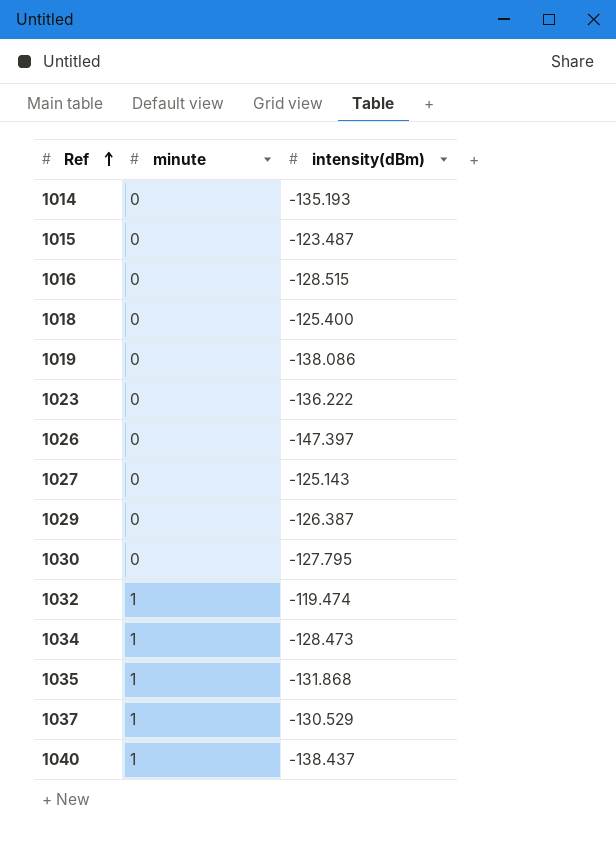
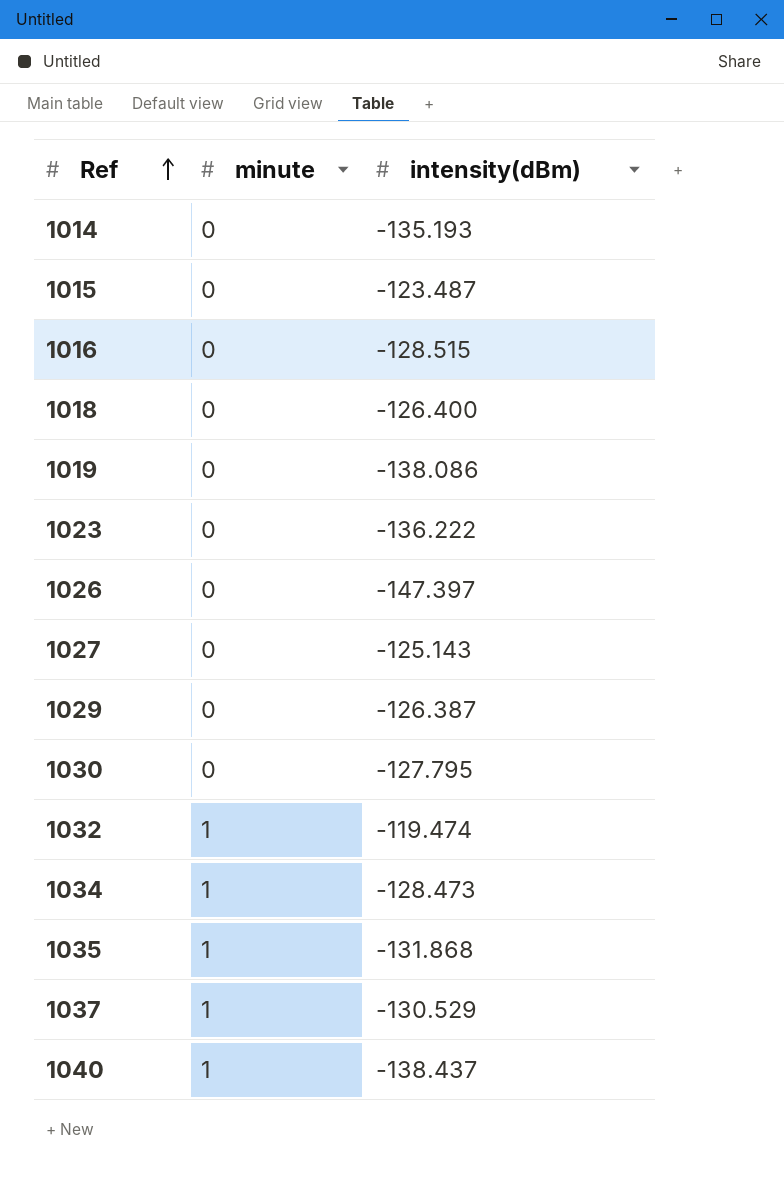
1018 | intensity(dBm): -125.400 -> -126.400

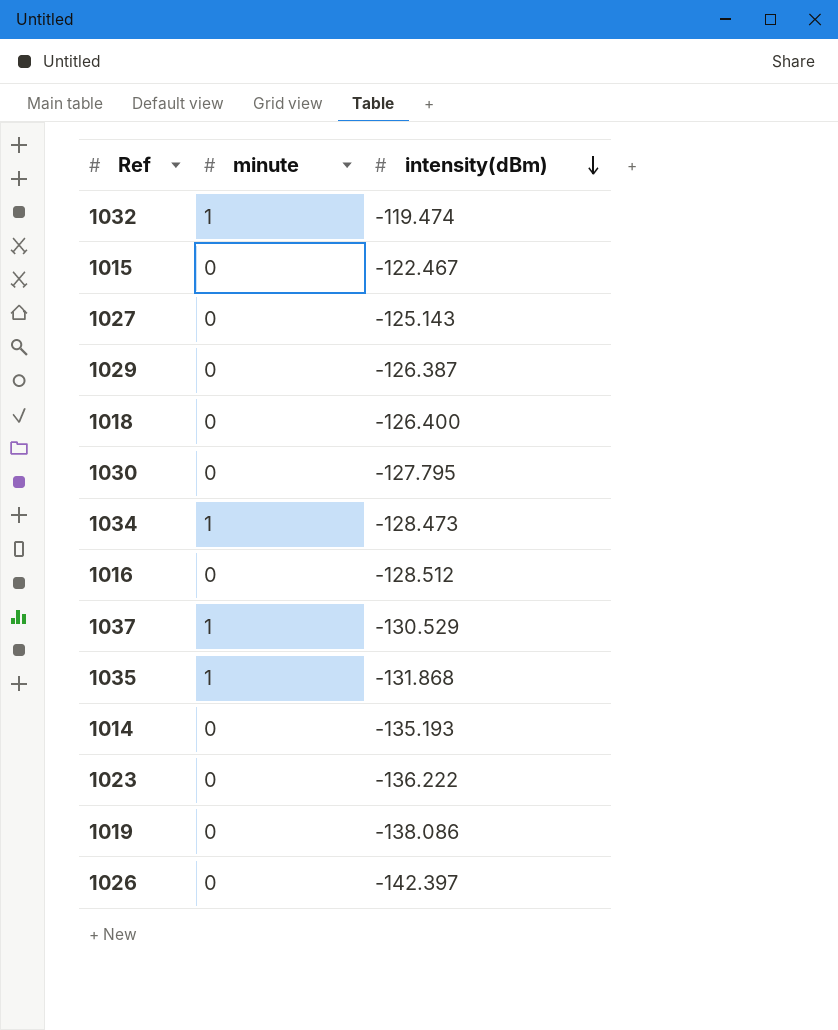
row order: Ref ascending -> intensity(dBm) descending
row 1040: 1 | -138.437 -> none
1015 | intensity(dBm): -123.487 -> -122.467
1016 | intensity(dBm): -128.515 -> -128.512
1026 | intensity(dBm): -147.397 -> -142.397

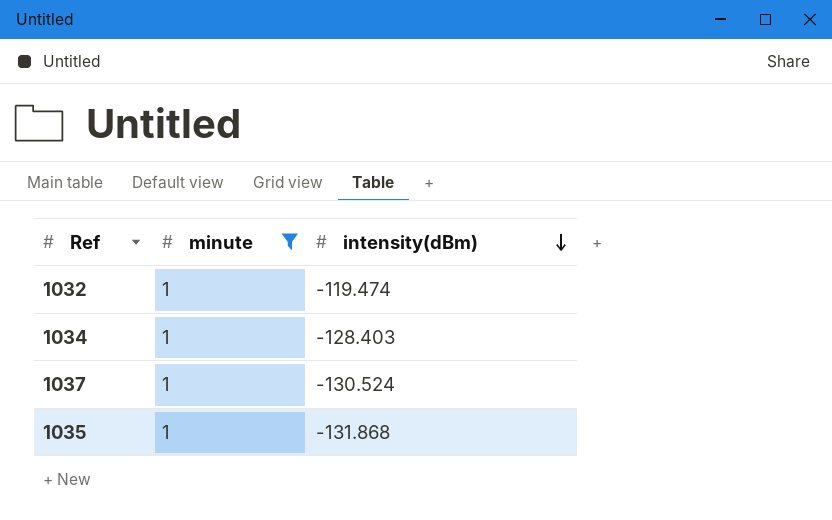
filter: none -> minute = 1
1034 | intensity(dBm): -128.473 -> -128.403
1037 | intensity(dBm): -130.529 -> -130.524

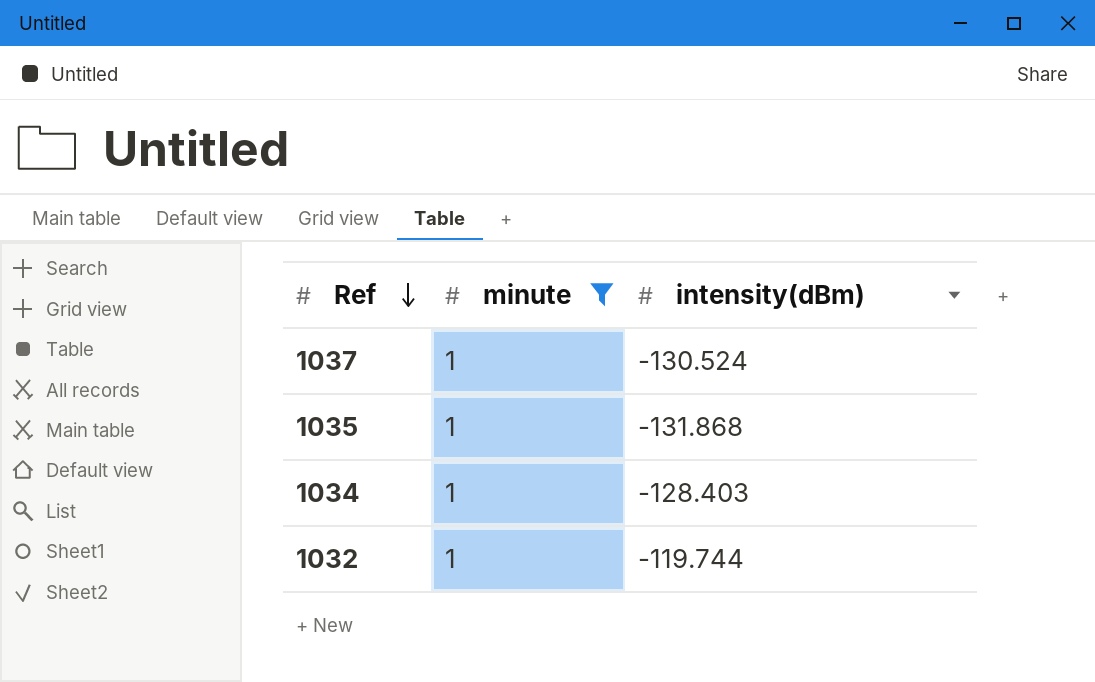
row order: intensity(dBm) descending -> Ref descending
1032 | intensity(dBm): -119.474 -> -119.744

